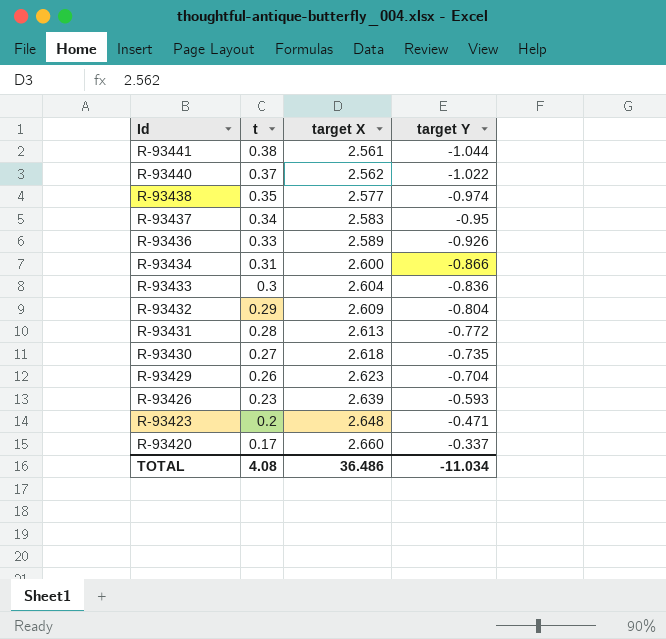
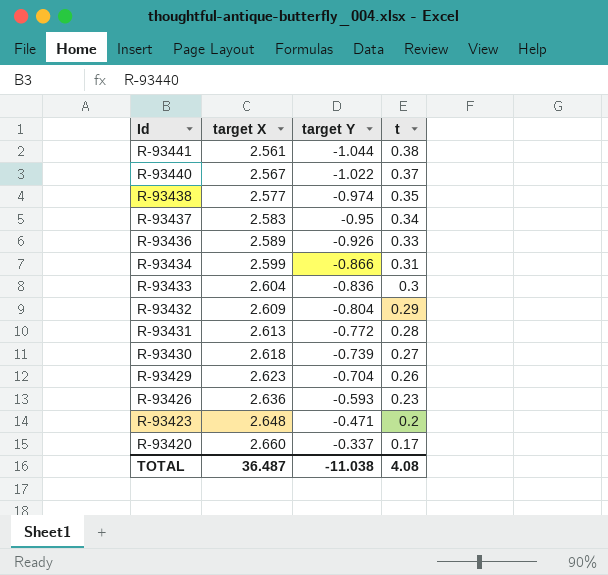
column t | position: 2 -> 4
R-93440 | target X: 2.562 -> 2.567
R-93434 | target X: 2.600 -> 2.599
R-93430 | target Y: -0.735 -> -0.739
R-93426 | target X: 2.639 -> 2.636
TOTAL | target X: 36.486 -> 36.487
TOTAL | target Y: -11.034 -> -11.038

